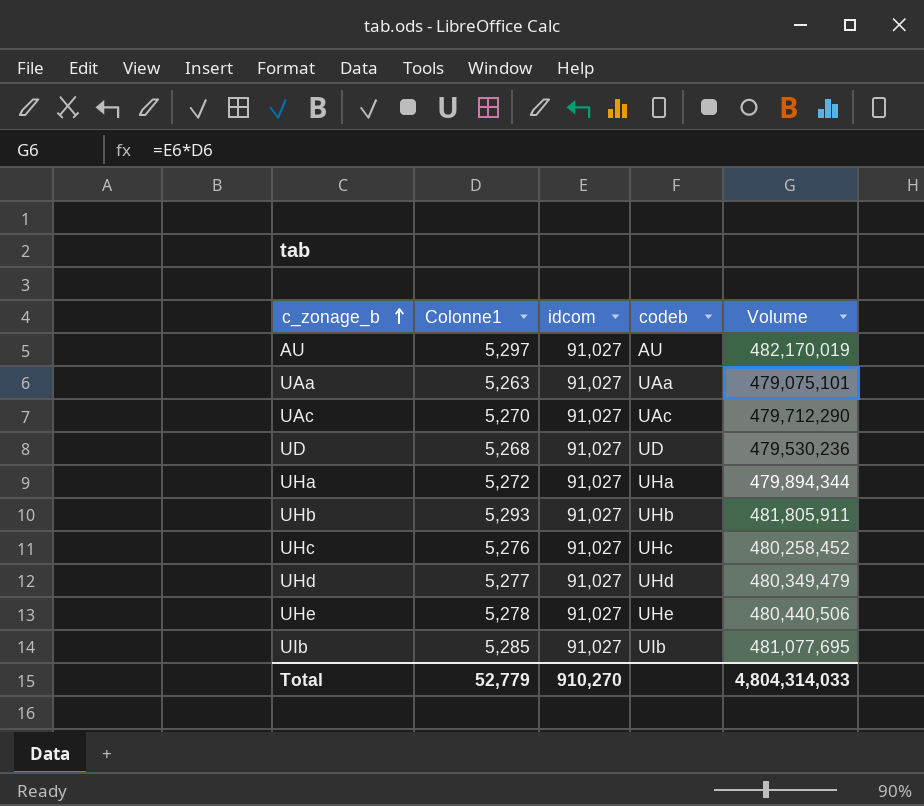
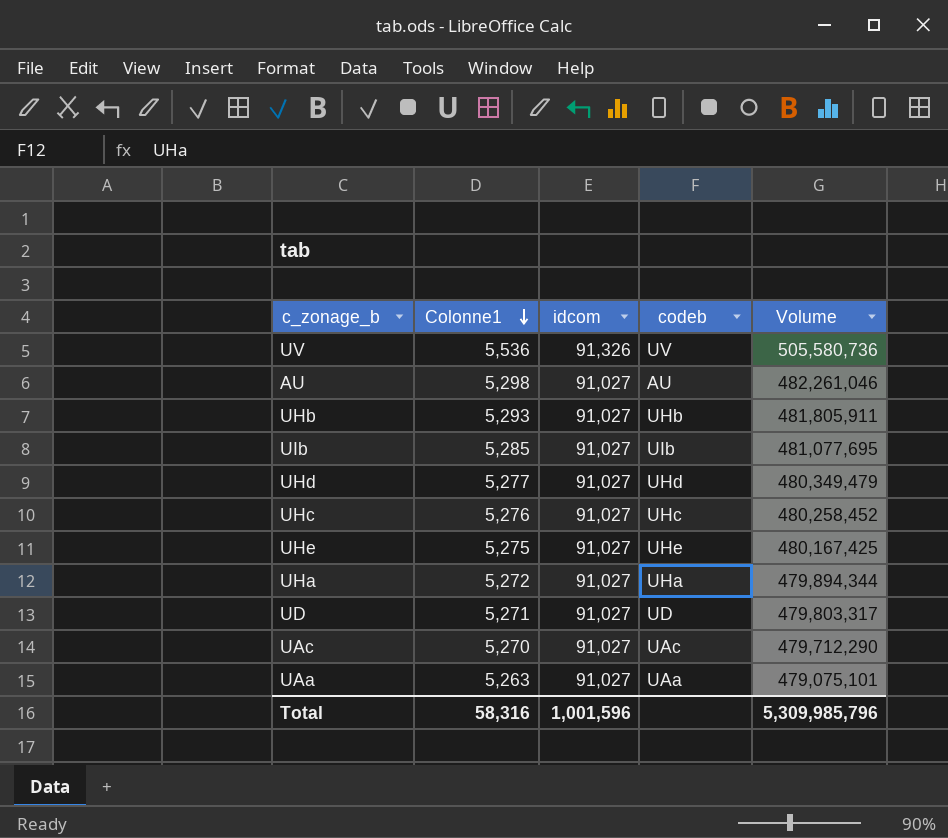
row order: c_zonage_b ascending -> Colonne1 descending
row UV: none -> 5,536 | 91,326 | UV | 505,580,736
AU | Colonne1: 5,297 -> 5,298
AU | Volume: 482,170,019 -> 482,261,046
UHe | Colonne1: 5,278 -> 5,275
UHe | Volume: 480,440,506 -> 480,167,425
UD | Colonne1: 5,268 -> 5,271
UD | Volume: 479,530,236 -> 479,803,317
Total | Colonne1: 52,779 -> 58,316
Total | idcom: 910,270 -> 1,001,596
Total | Volume: 4,804,314,033 -> 5,309,985,796

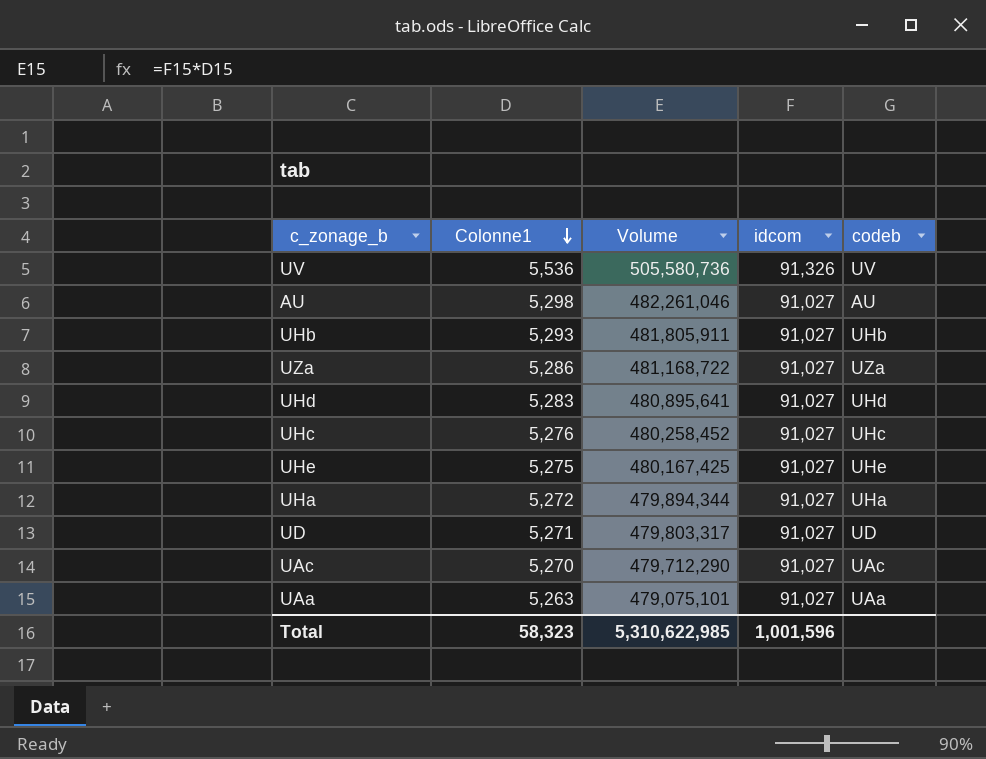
column Volume | position: 5 -> 3
row UIb: 5,285 | 91,027 | UIb | 481,077,695 -> none
row UZa: none -> 5,286 | 481,168,722 | 91,027 | UZa
UHd | Colonne1: 5,277 -> 5,283
UHd | Volume: 480,349,479 -> 480,895,641
Total | Colonne1: 58,316 -> 58,323
Total | Volume: 5,309,985,796 -> 5,310,622,985

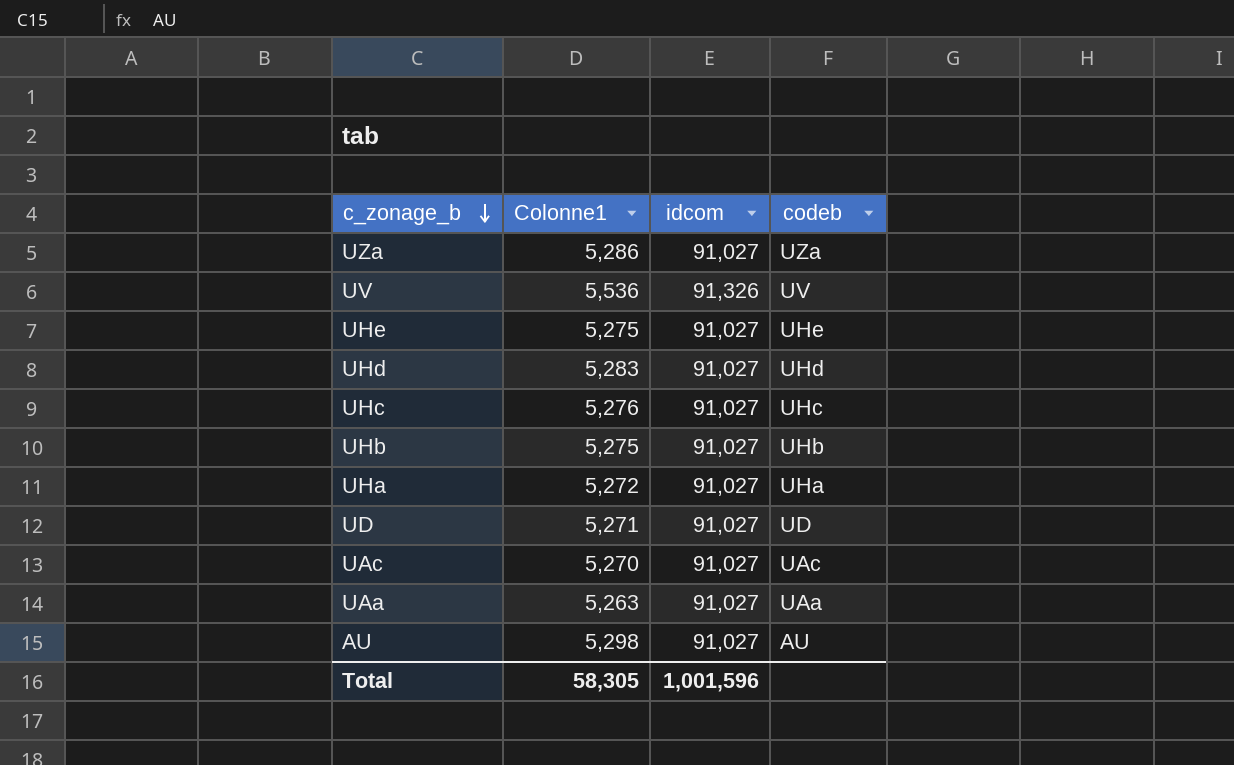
row order: Colonne1 descending -> c_zonage_b descending
column Volume | formula: [Colonne1] * [idcom] -> none
UHb | Colonne1: 5,293 -> 5,275
Total | Colonne1: 58,323 -> 58,305

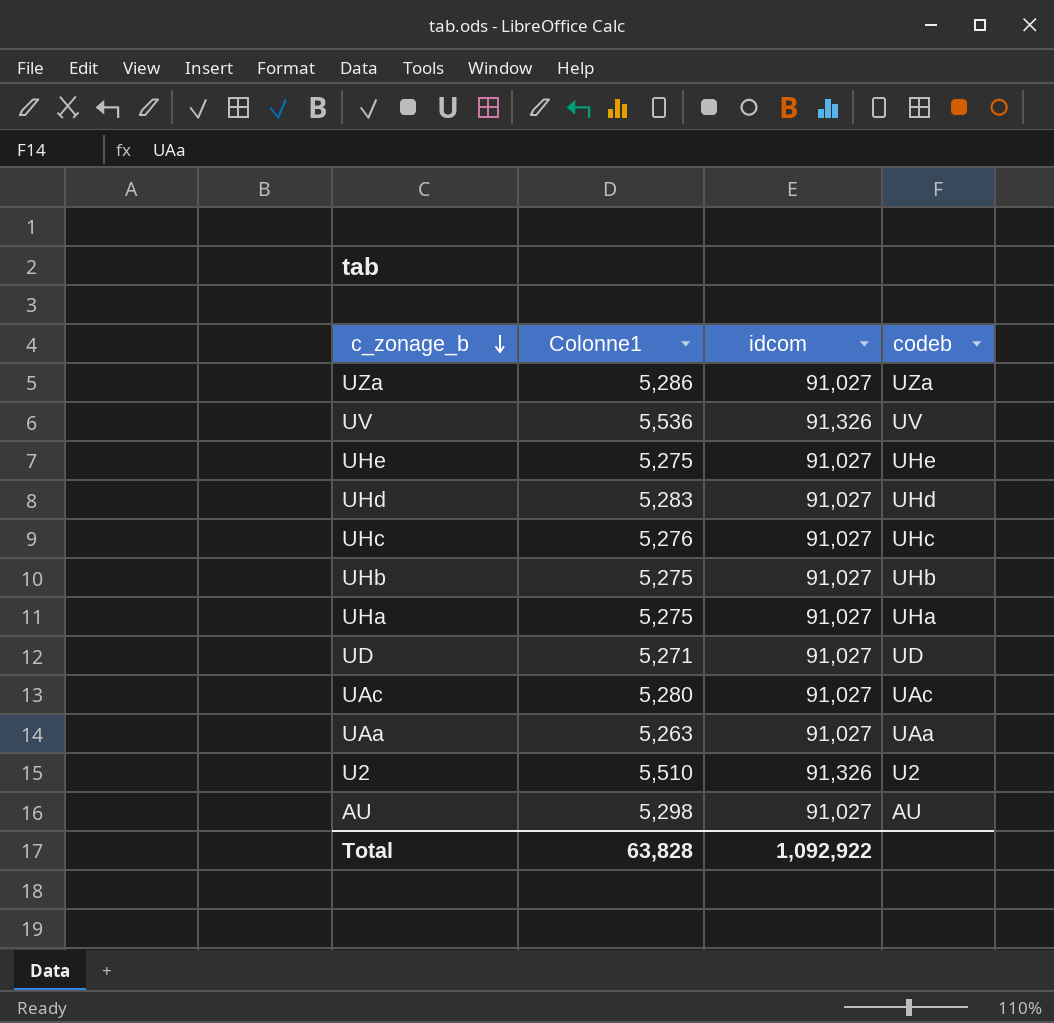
UHa | Colonne1: 5,272 -> 5,275
UAc | Colonne1: 5,270 -> 5,280
row U2: none -> 5,510 | 91,326 | U2
Total | Colonne1: 58,305 -> 63,828
Total | idcom: 1,001,596 -> 1,092,922

